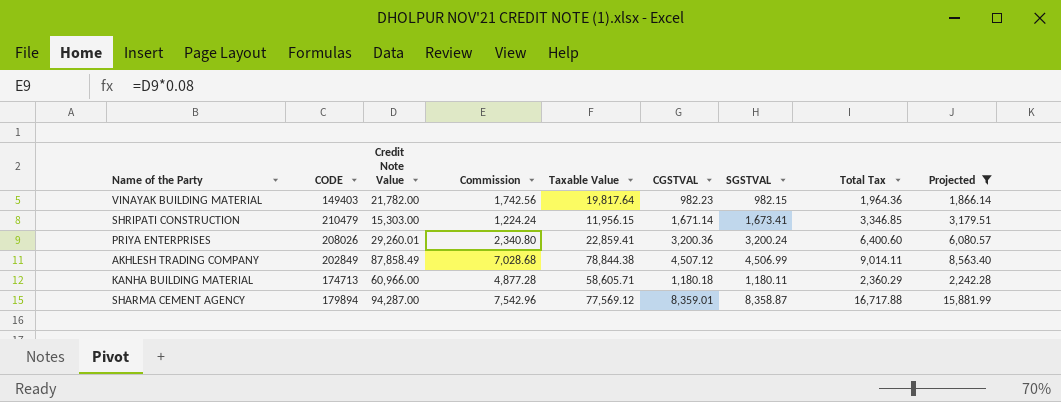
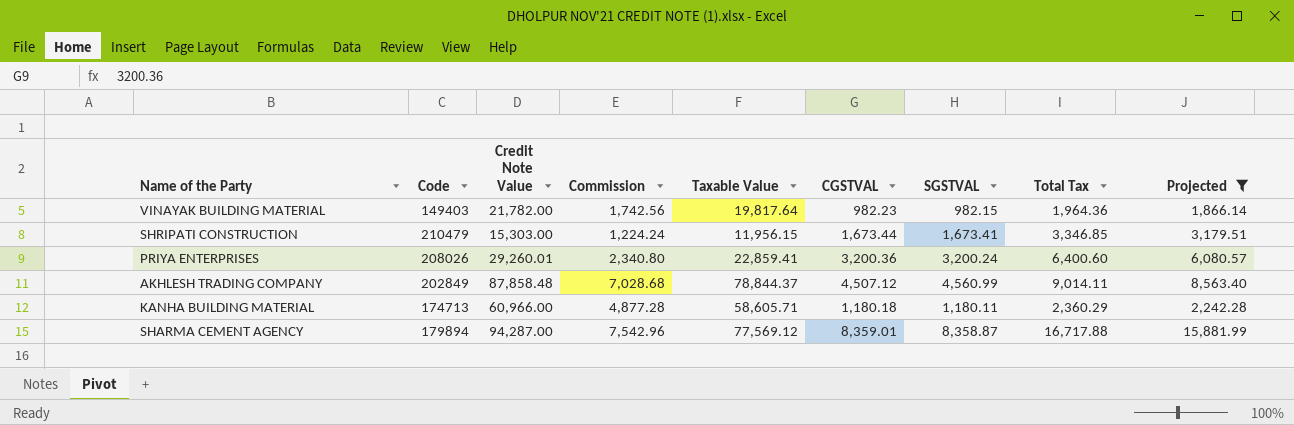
column name: CODE -> Code
SHRIPATI CONSTRUCTION | CGSTVAL: 1,671.14 -> 1,673.44
AKHLESH TRADING COMPANY | Credit Note Value: 87,858.49 -> 87,858.48
AKHLESH TRADING COMPANY | Taxable Value: 78,844.38 -> 78,844.37
AKHLESH TRADING COMPANY | SGSTVAL: 4,506.99 -> 4,560.99

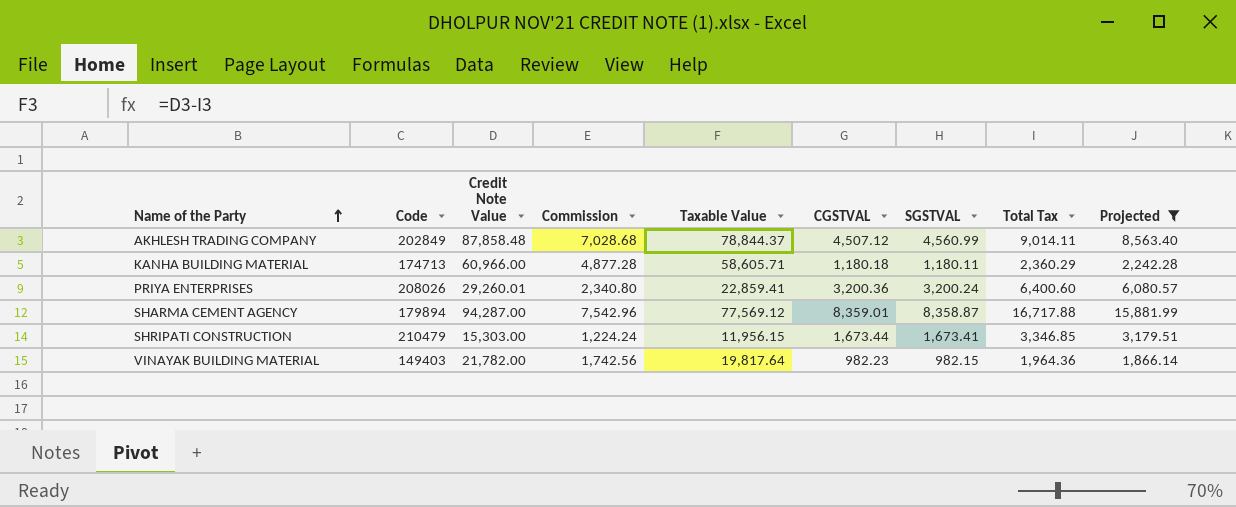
row order: none -> Name of the Party ascending

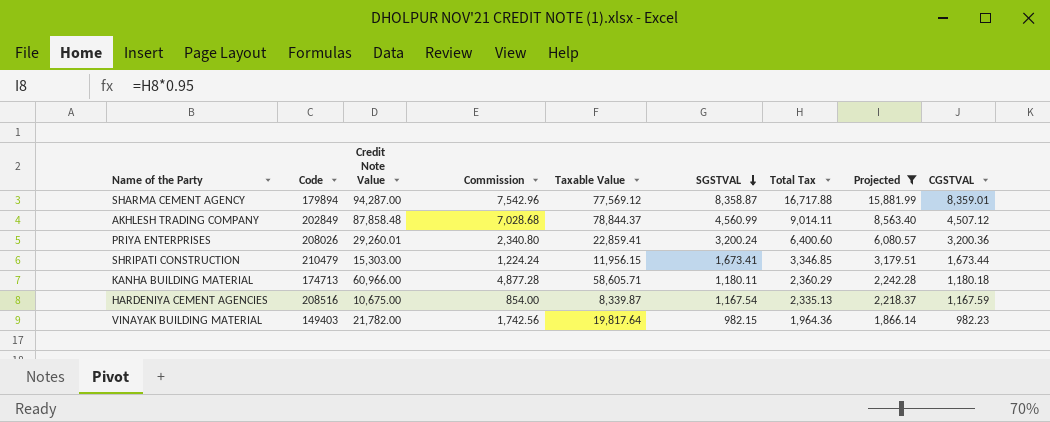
row order: Name of the Party ascending -> SGSTVAL descending
column CGSTVAL | position: 6 -> 9
row HARDENIYA CEMENT AGENCIES: none -> 208516 | 10,675.00 | 854.00 | 8,339.87 | 1,167.54 | 2,335.13 | 2,218.37 | 1,167.59

